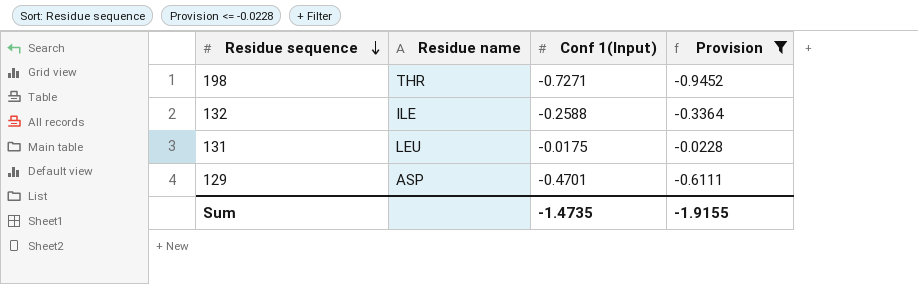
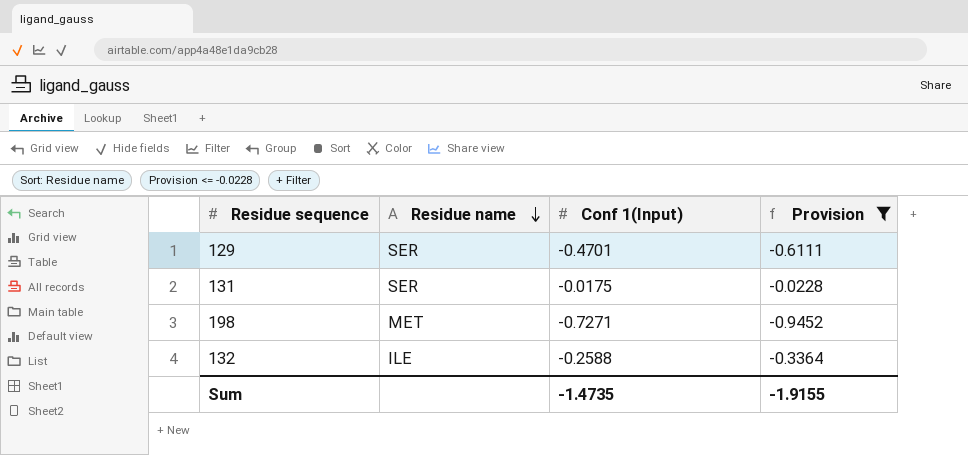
row order: Residue sequence descending -> Residue name descending
129 | Residue name: ASP -> SER
131 | Residue name: LEU -> SER
198 | Residue name: THR -> MET

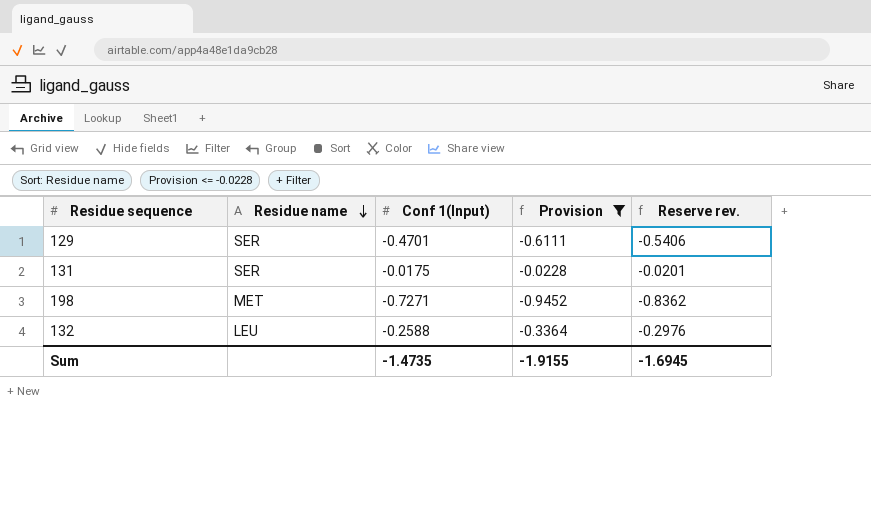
column Reserve rev. | formula: none -> [Conf 1(Input)] * 1.15
132 | Residue name: ILE -> LEU

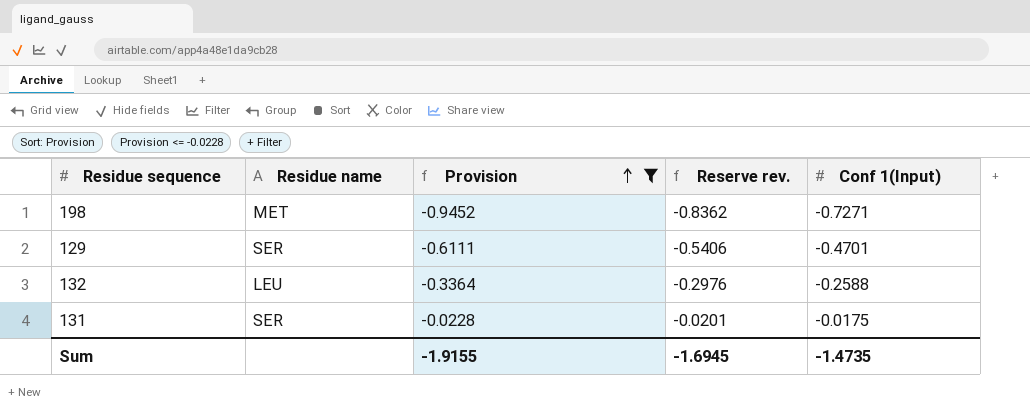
row order: Residue name descending -> Provision ascending
column Conf 1(Input) | position: 3 -> 5

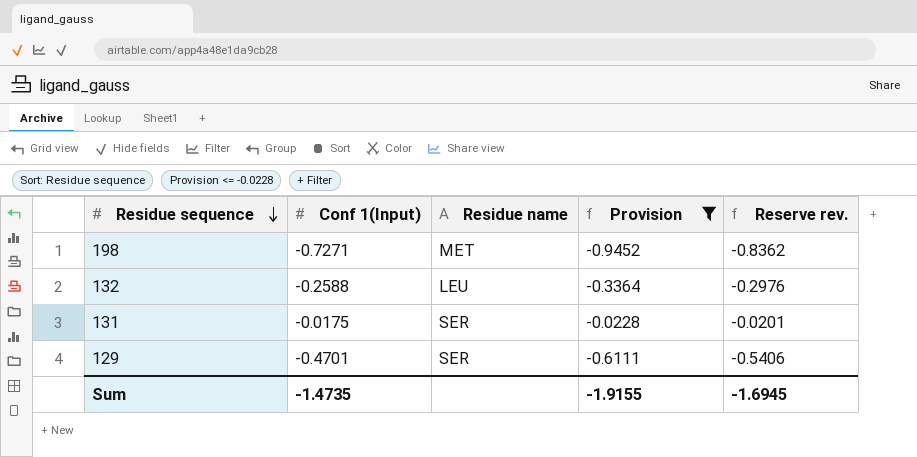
row order: Provision ascending -> Residue sequence descending
column Conf 1(Input) | position: 5 -> 2

